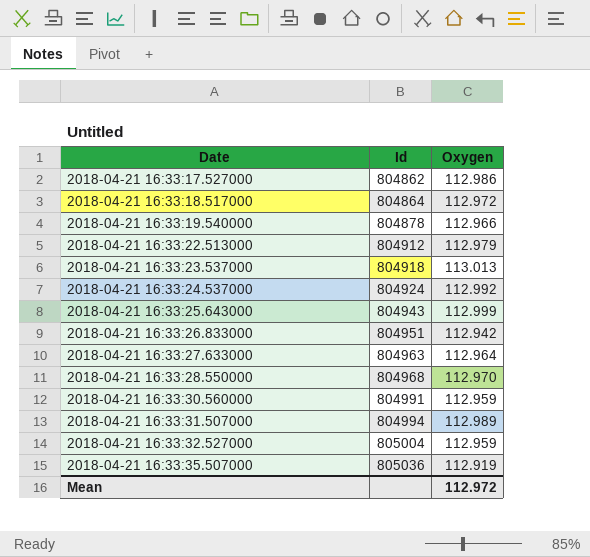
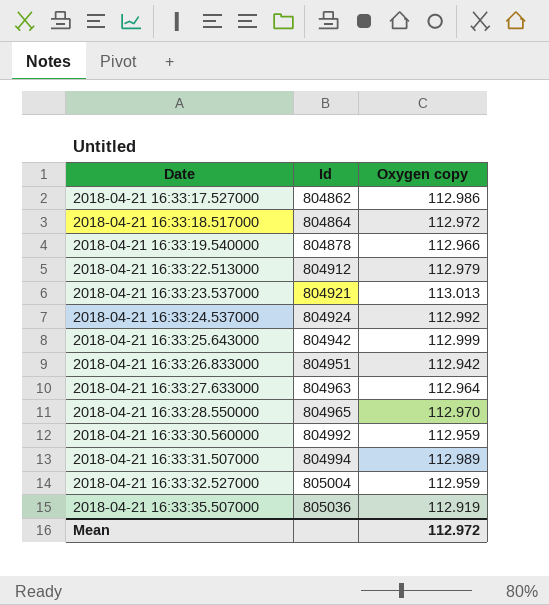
column name: Oxygen -> Oxygen copy
2018-04-21 16:33:23.537000 | Id: 804918 -> 804921
2018-04-21 16:33:25.643000 | Id: 804943 -> 804942
2018-04-21 16:33:28.550000 | Id: 804968 -> 804965
2018-04-21 16:33:30.560000 | Id: 804991 -> 804992

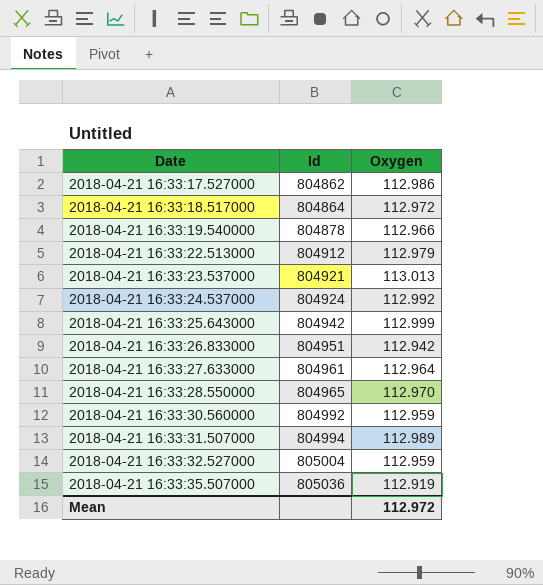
column name: Oxygen copy -> Oxygen
2018-04-21 16:33:27.633000 | Id: 804963 -> 804961

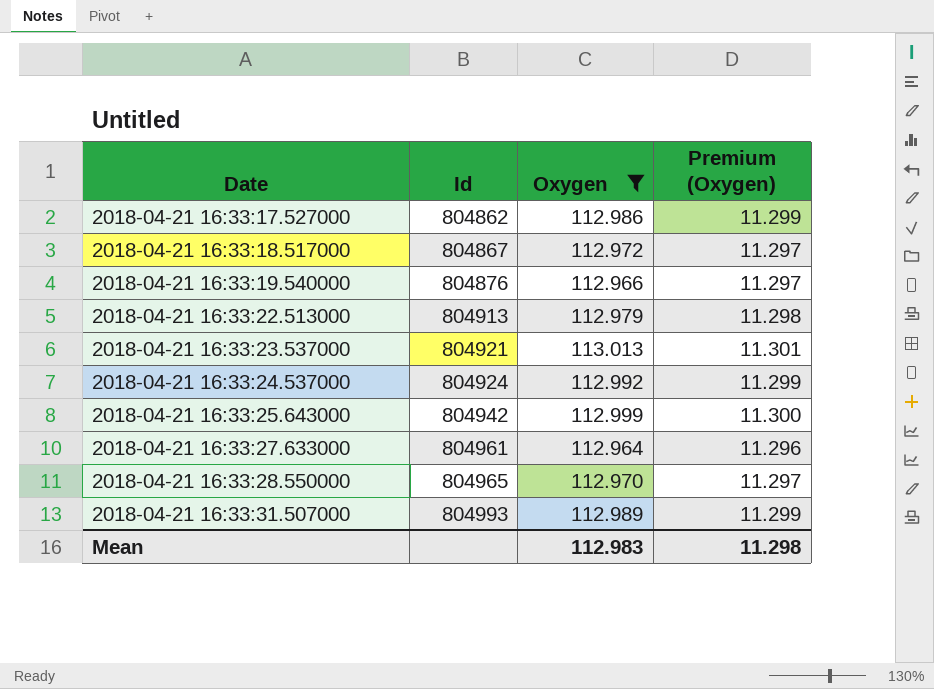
filter: none -> Oxygen >= 112.964
column Premium (Oxygen) | formula: none -> [Oxygen] * 0.1
2018-04-21 16:33:18.517000 | Id: 804864 -> 804867
2018-04-21 16:33:19.540000 | Id: 804878 -> 804876
2018-04-21 16:33:22.513000 | Id: 804912 -> 804913
2018-04-21 16:33:31.507000 | Id: 804994 -> 804993
Mean | Oxygen: 112.972 -> 112.983

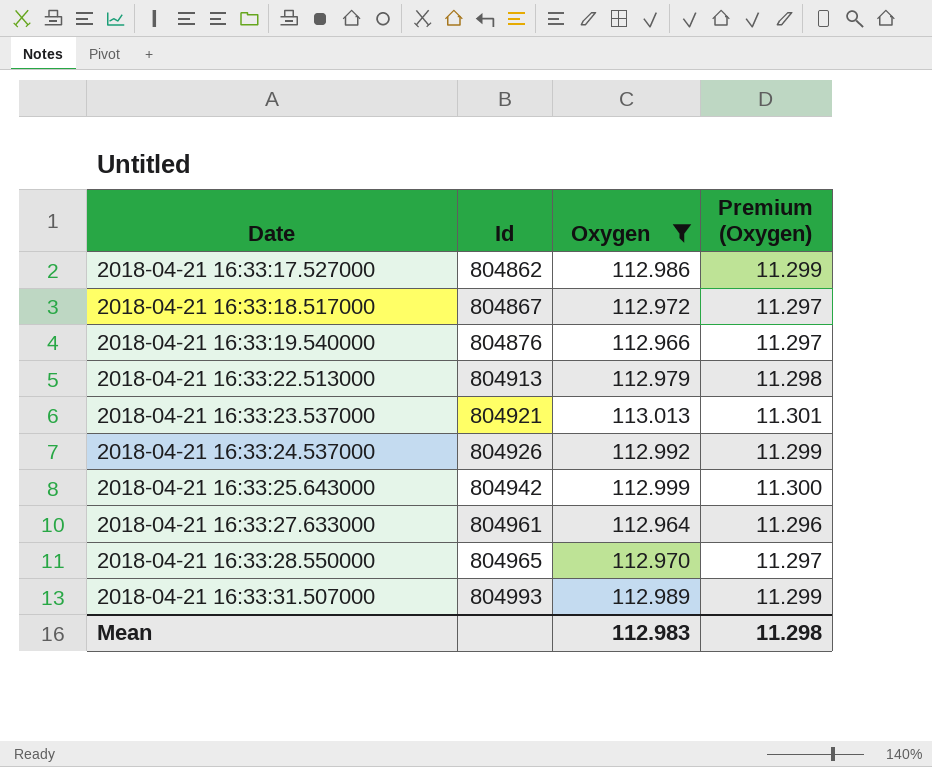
2018-04-21 16:33:24.537000 | Id: 804924 -> 804926

